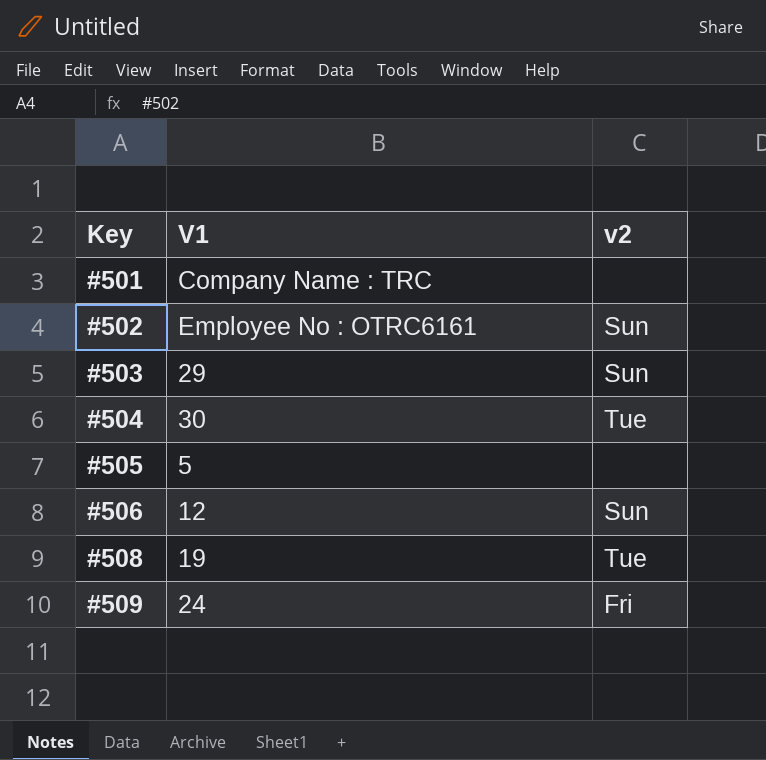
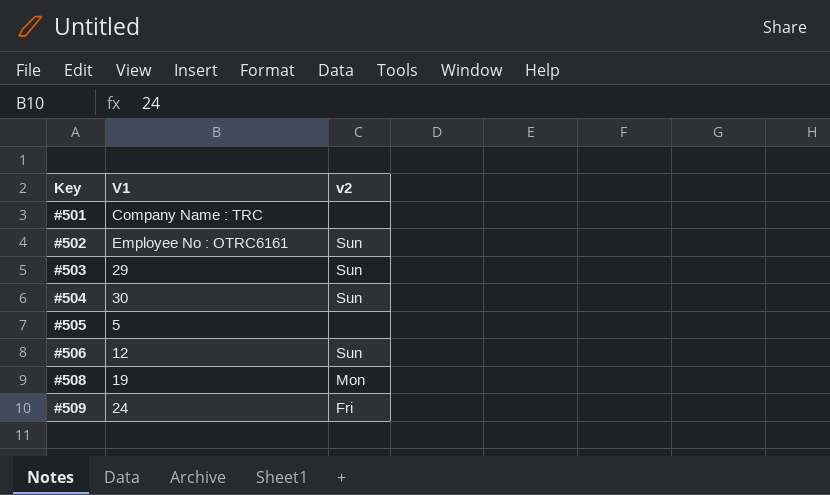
#504 | v2: Tue -> Sun
#508 | v2: Tue -> Mon

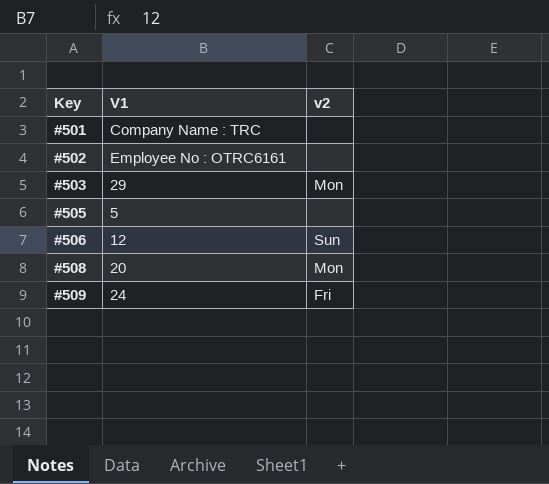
row #504: 30 | Sun -> none
#502 | v2: Sun -> none
#503 | v2: Sun -> Mon
#508 | V1: 19 -> 20

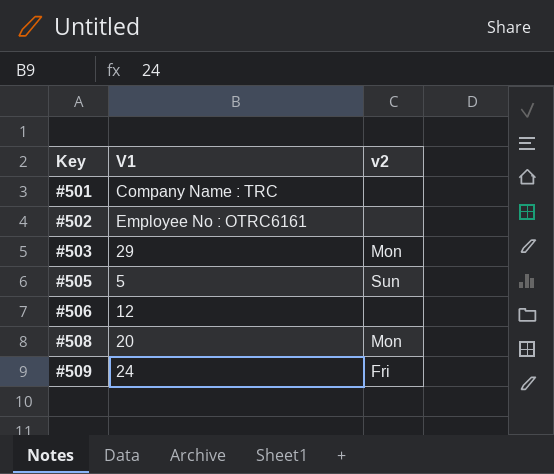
#505 | v2: none -> Sun
#506 | v2: Sun -> none

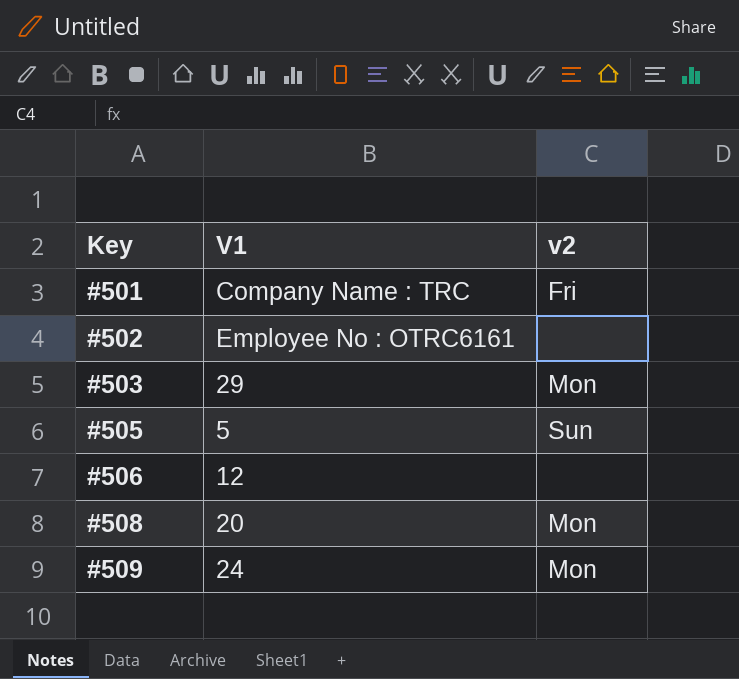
#501 | v2: none -> Fri
#509 | v2: Fri -> Mon

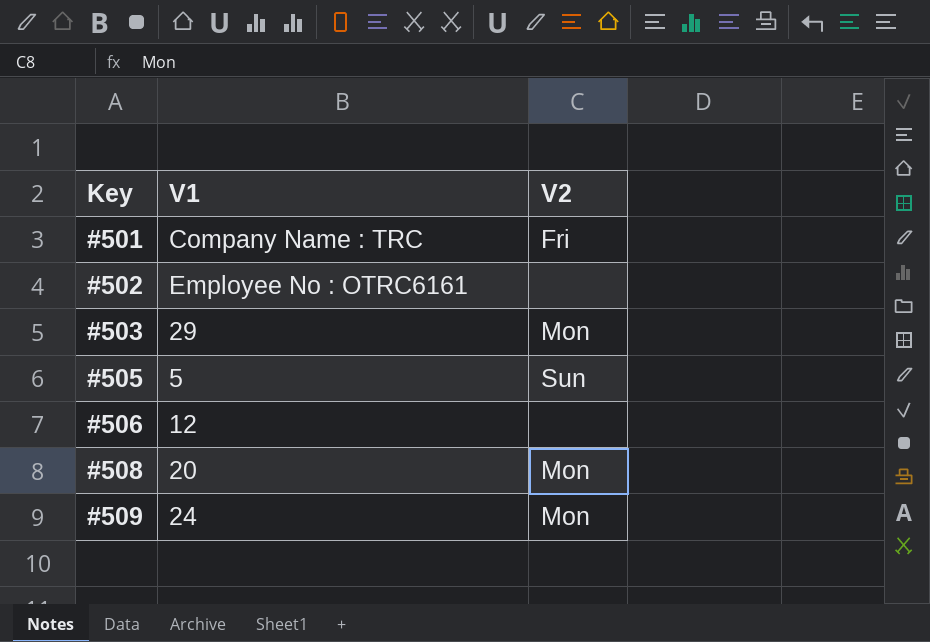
column name: v2 -> V2

